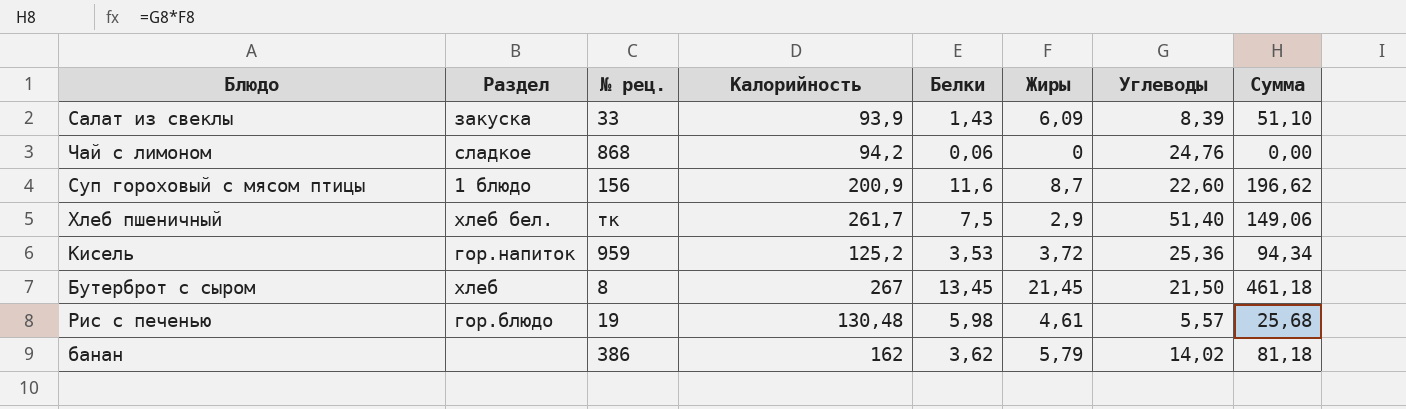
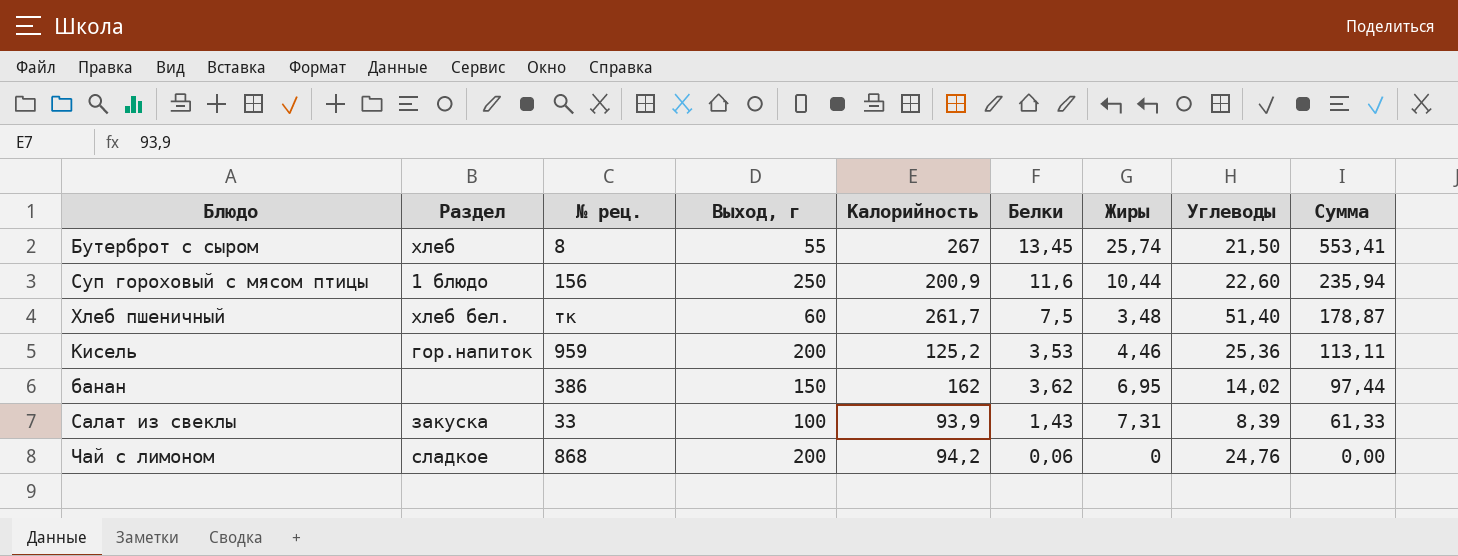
row order: none -> Сумма descending
column Выход, г | position: none -> 4
row Рис с печенью: гор.блюдо | 19 | 130,48 | 5,98 | 4,61 | 5,57 | 25,68 -> none
Бутерброт с сыром | Жиры: 21,45 -> 25,74
Бутерброт с сыром | Сумма: 461,18 -> 553,41
Суп гороховый с мясом птицы | Жиры: 8,7 -> 10,44
Суп гороховый с мясом птицы | Сумма: 196,62 -> 235,94
Хлеб пшеничный | Жиры: 2,9 -> 3,48
Хлеб пшеничный | Сумма: 149,06 -> 178,87
Кисель | Жиры: 3,72 -> 4,46
Кисель | Сумма: 94,34 -> 113,11
банан | Жиры: 5,79 -> 6,95
банан | Сумма: 81,18 -> 97,44
Салат из свеклы | Жиры: 6,09 -> 7,31
Салат из свеклы | Сумма: 51,10 -> 61,33

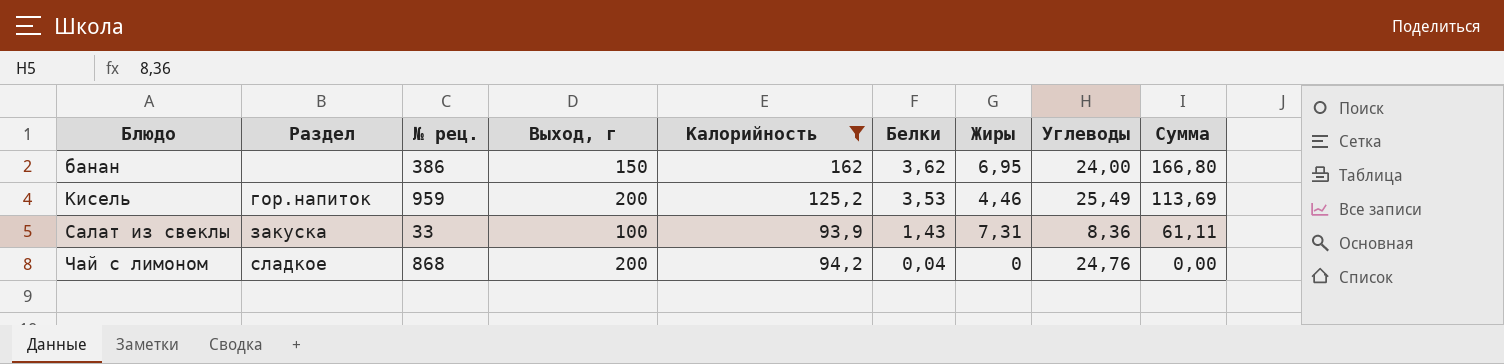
filter: none -> Калорийность <= 162
row order: Сумма descending -> Блюдо ascending
банан | Углеводы: 14,02 -> 24,00
банан | Сумма: 97,44 -> 166,80
Кисель | Углеводы: 25,36 -> 25,49
Кисель | Сумма: 113,11 -> 113,69
Салат из свеклы | Углеводы: 8,39 -> 8,36
Салат из свеклы | Сумма: 61,33 -> 61,11
Чай с лимоном | Белки: 0,06 -> 0,04

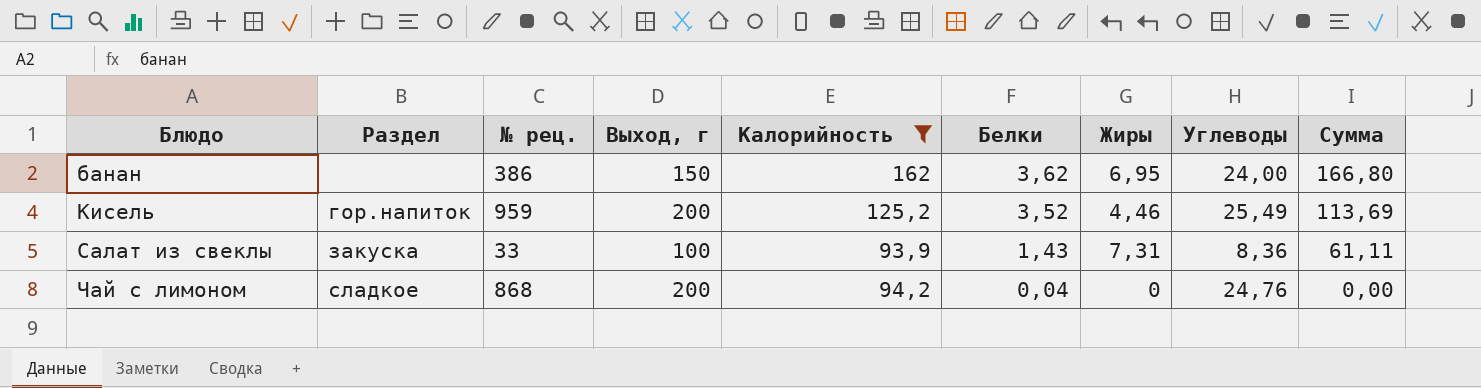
Кисель | Белки: 3,53 -> 3,52

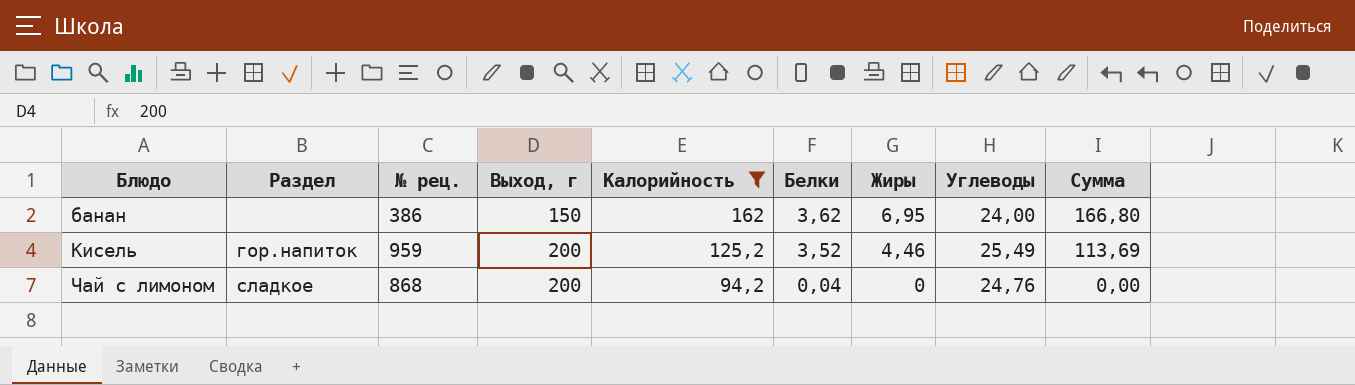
row Салат из свеклы: закуска | 33 | 100 | 93,9 | 1,43 | 7,31 | 8,36 | 61,11 -> none

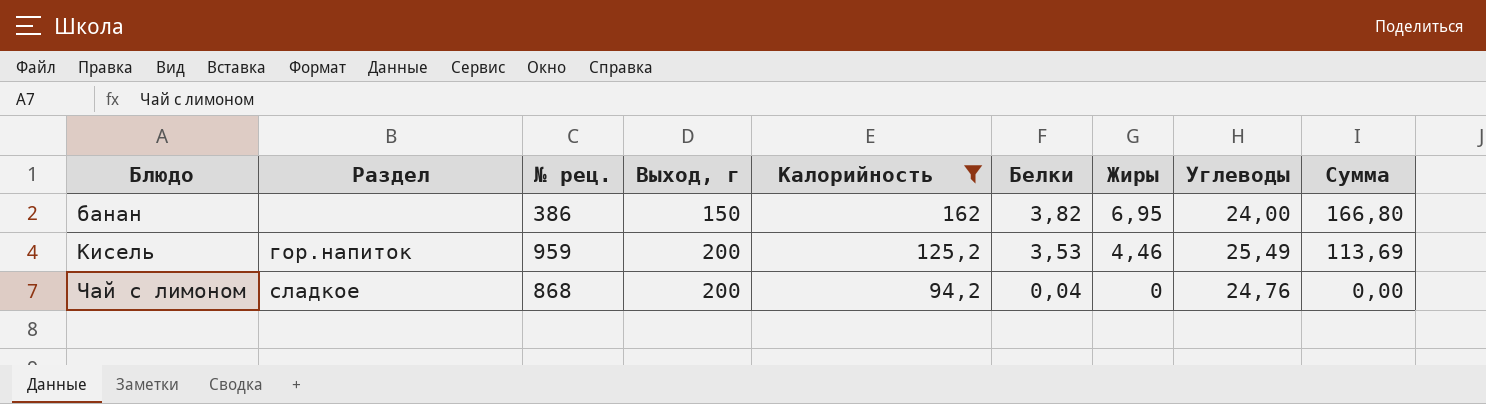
банан | Белки: 3,62 -> 3,82
Кисель | Белки: 3,52 -> 3,53

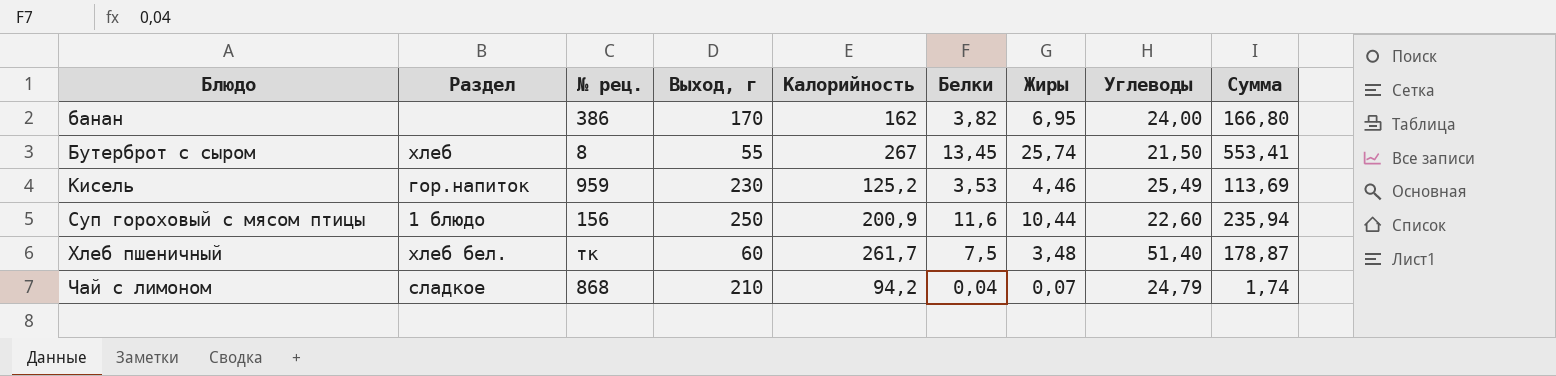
filter: Калорийность <= 162 -> none
банан | Выход, г: 150 -> 170
Кисель | Выход, г: 200 -> 230
Чай с лимоном | Выход, г: 200 -> 210
Чай с лимоном | Жиры: 0 -> 0,07
Чай с лимоном | Углеводы: 24,76 -> 24,79
Чай с лимоном | Сумма: 0,00 -> 1,74

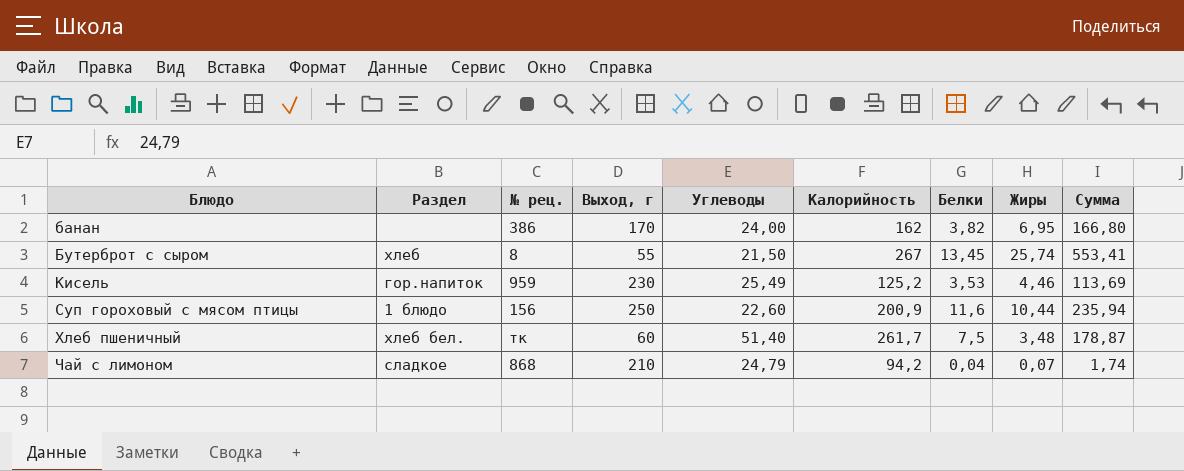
column Углеводы | position: 8 -> 5

